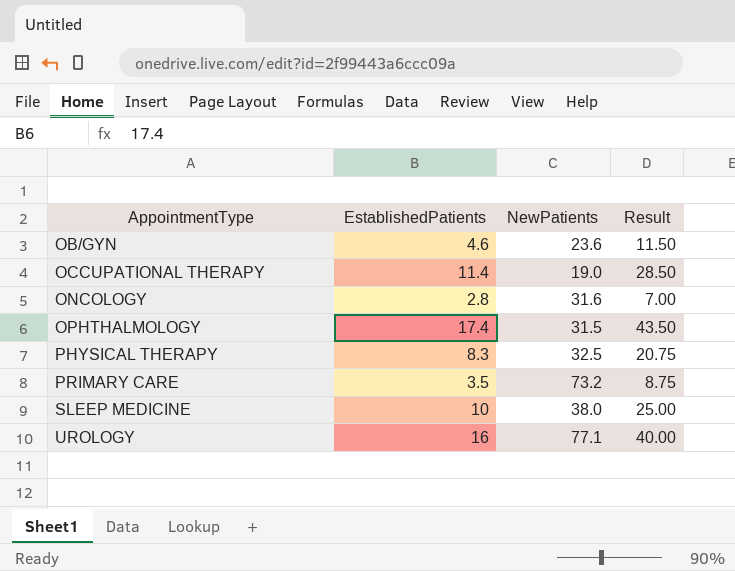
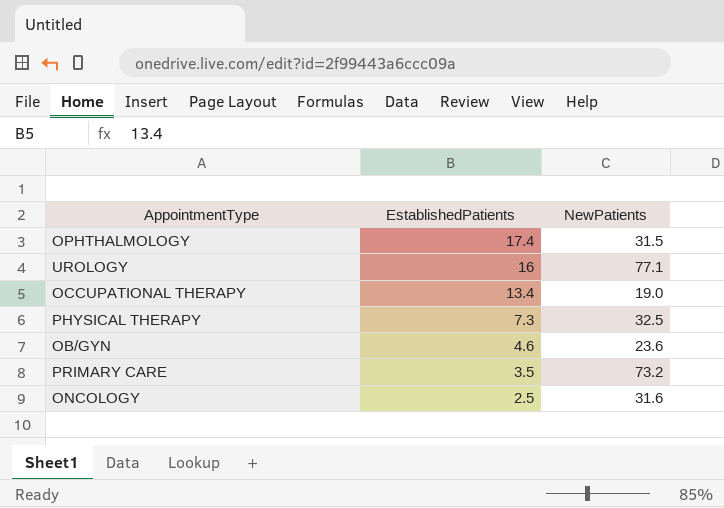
row order: AppointmentType ascending -> EstablishedPatients descending
column Result | formula: [EstablishedPatients] * 2.5 -> none
row SLEEP MEDICINE: 10 | 38.0 | 25.00 -> none
OCCUPATIONAL THERAPY | EstablishedPatients: 11.4 -> 13.4
PHYSICAL THERAPY | EstablishedPatients: 8.3 -> 7.3
ONCOLOGY | EstablishedPatients: 2.8 -> 2.5

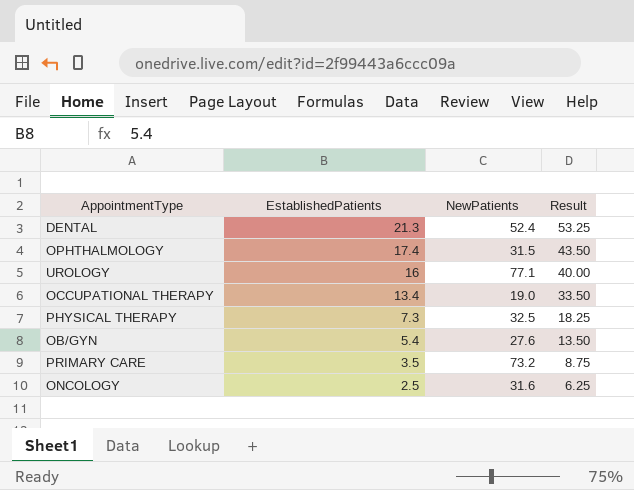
column Result | formula: none -> [EstablishedPatients] * 2.5
row DENTAL: none -> 21.3 | 52.4 | 53.25
OB/GYN | EstablishedPatients: 4.6 -> 5.4
OB/GYN | NewPatients: 23.6 -> 27.6

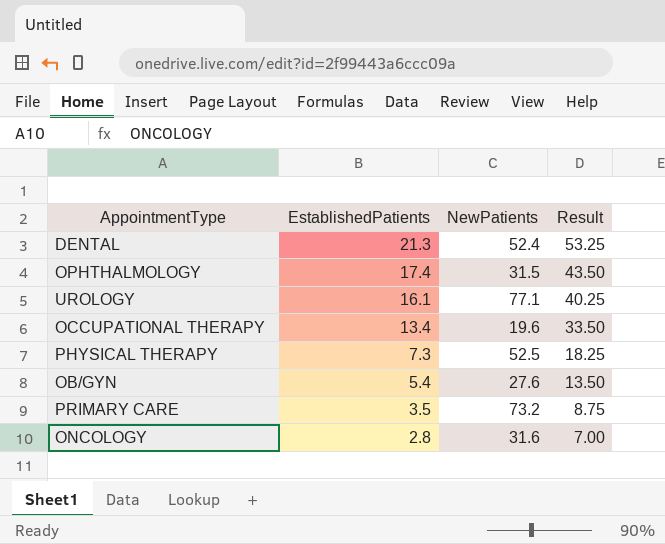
UROLOGY | EstablishedPatients: 16 -> 16.1
UROLOGY | Result: 40.00 -> 40.25
OCCUPATIONAL THERAPY | NewPatients: 19.0 -> 19.6
PHYSICAL THERAPY | NewPatients: 32.5 -> 52.5
ONCOLOGY | EstablishedPatients: 2.5 -> 2.8
ONCOLOGY | Result: 6.25 -> 7.00

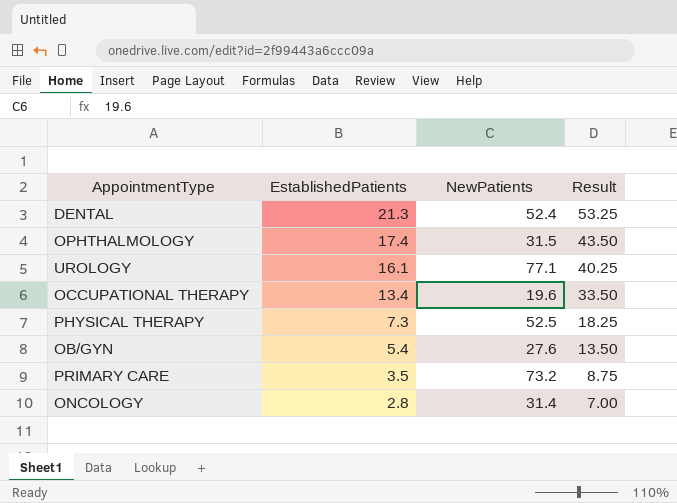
ONCOLOGY | NewPatients: 31.6 -> 31.4

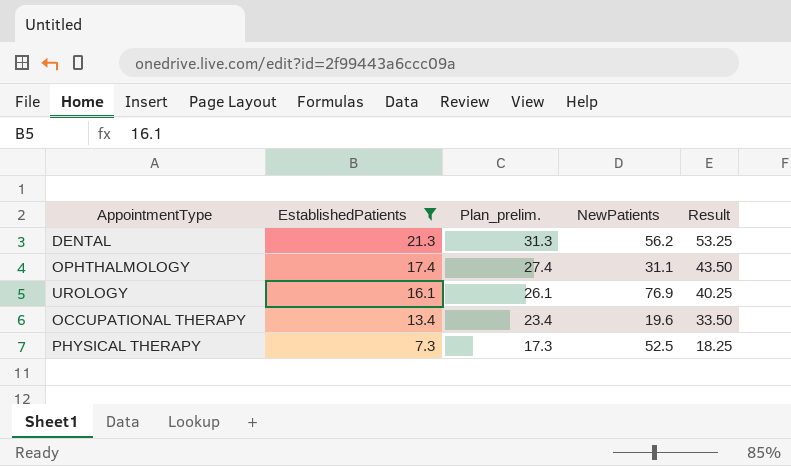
filter: none -> EstablishedPatients >= 7.3
column Plan_prelim. | formula: none -> [EstablishedPatients] + 10
DENTAL | NewPatients: 52.4 -> 56.2
OPHTHALMOLOGY | NewPatients: 31.5 -> 31.1
UROLOGY | NewPatients: 77.1 -> 76.9

